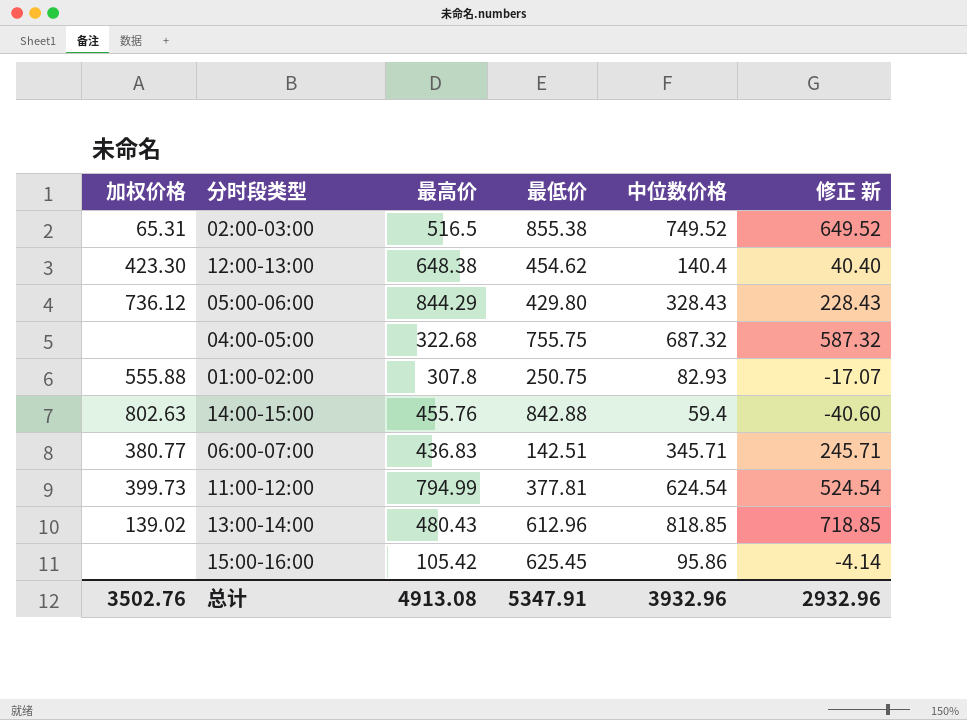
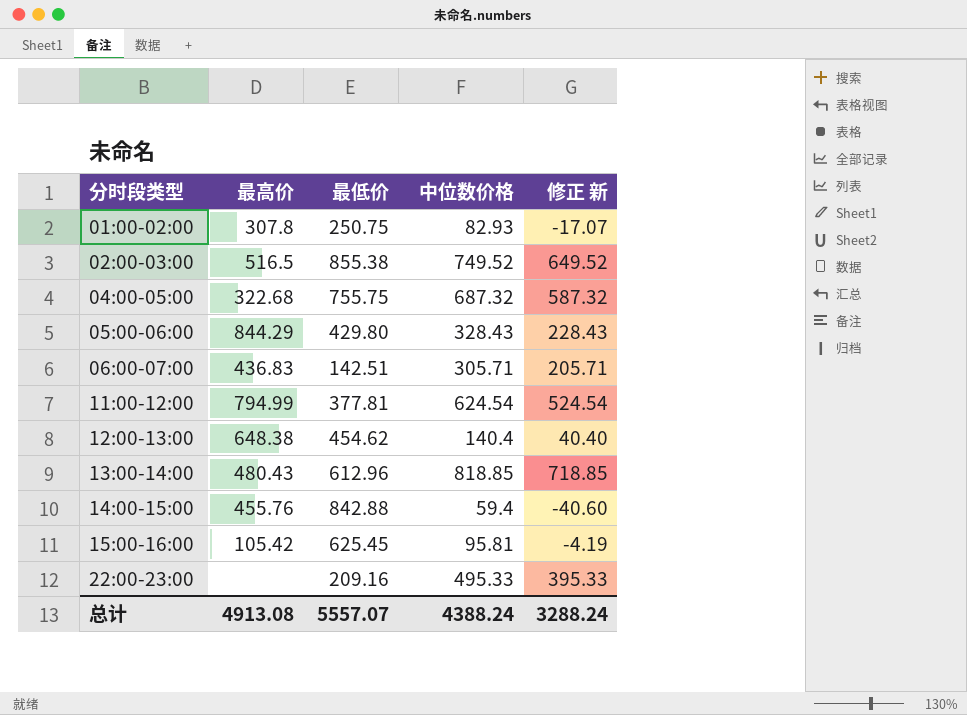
row order: none -> 分时段类型 ascending
column 加权价格 | position: 1 -> none
06:00-07:00 | 中位数价格: 345.71 -> 305.71
06:00-07:00 | 修正 新: 245.71 -> 205.71
15:00-16:00 | 中位数价格: 95.86 -> 95.81
15:00-16:00 | 修正 新: -4.14 -> -4.19
row 22:00-23:00: none -> none | 209.16 | 495.33 | 395.33
总计 | 最低价: 5347.91 -> 5557.07
总计 | 中位数价格: 3932.96 -> 4388.24
总计 | 修正 新: 2932.96 -> 3288.24

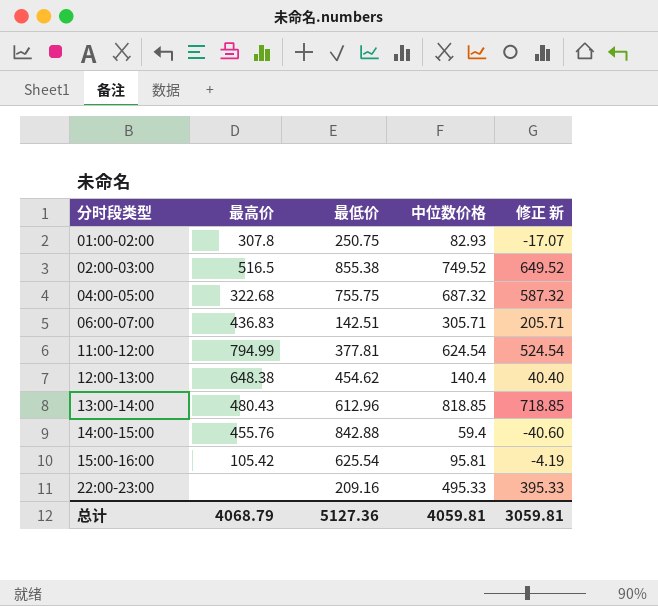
row 05:00-06:00: 844.29 | 429.80 | 328.43 | 228.43 -> none
15:00-16:00 | 最低价: 625.45 -> 625.54
总计 | 最高价: 4913.08 -> 4068.79
总计 | 最低价: 5557.07 -> 5127.36
总计 | 中位数价格: 4388.24 -> 4059.81
总计 | 修正 新: 3288.24 -> 3059.81

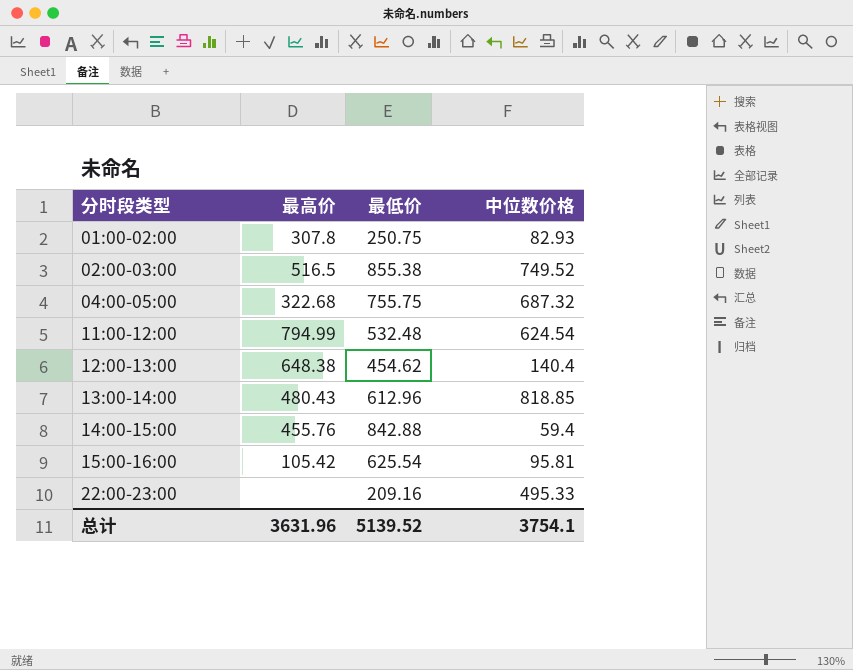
column 修正 新 | formula: [中位数价格] - 100 -> none
row 06:00-07:00: 436.83 | 142.51 | 305.71 | 205.71 -> none
11:00-12:00 | 最低价: 377.81 -> 532.48
总计 | 最高价: 4068.79 -> 3631.96
总计 | 最低价: 5127.36 -> 5139.52
总计 | 中位数价格: 4059.81 -> 3754.1

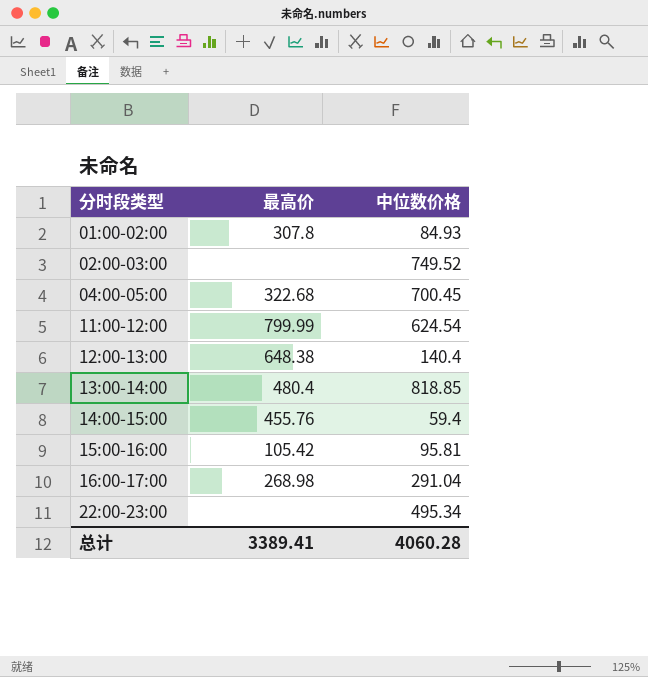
column 最低价 | position: 3 -> none
01:00-02:00 | 中位数价格: 82.93 -> 84.93
02:00-03:00 | 最高价: 516.5 -> none
04:00-05:00 | 中位数价格: 687.32 -> 700.45
11:00-12:00 | 最高价: 794.99 -> 799.99
13:00-14:00 | 最高价: 480.43 -> 480.4
row 16:00-17:00: none -> 268.98 | 291.04
22:00-23:00 | 中位数价格: 495.33 -> 495.34
总计 | 最高价: 3631.96 -> 3389.41
总计 | 中位数价格: 3754.1 -> 4060.28

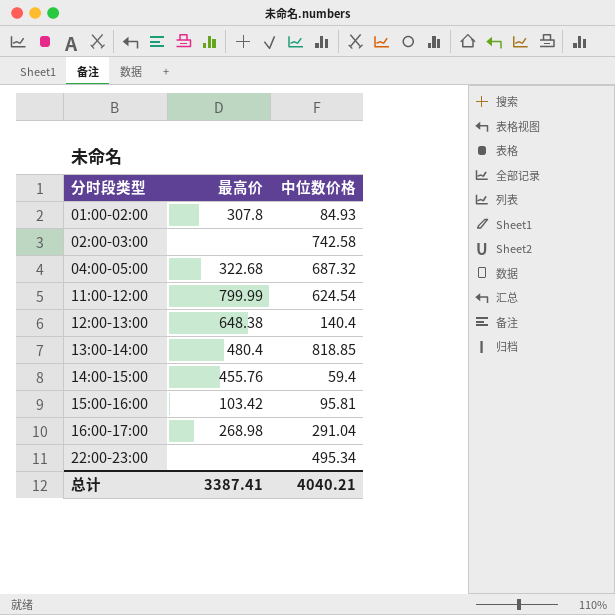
02:00-03:00 | 中位数价格: 749.52 -> 742.58
04:00-05:00 | 中位数价格: 700.45 -> 687.32
15:00-16:00 | 最高价: 105.42 -> 103.42
总计 | 最高价: 3389.41 -> 3387.41
总计 | 中位数价格: 4060.28 -> 4040.21

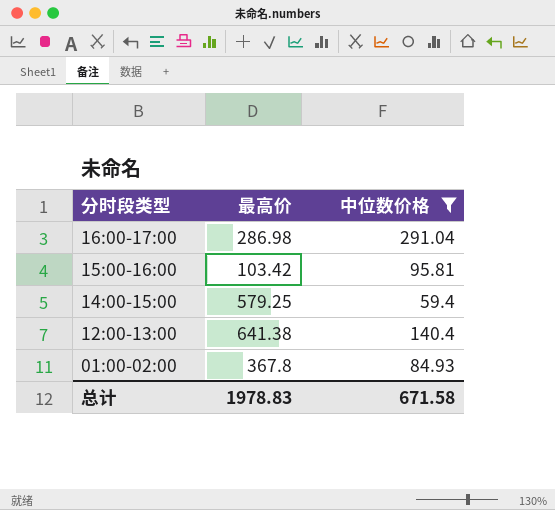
filter: none -> 中位数价格 <= 291.04
row order: 分时段类型 ascending -> 分时段类型 descending
16:00-17:00 | 最高价: 268.98 -> 286.98
14:00-15:00 | 最高价: 455.76 -> 579.25
12:00-13:00 | 最高价: 648.38 -> 641.38
01:00-02:00 | 最高价: 307.8 -> 367.8
总计 | 最高价: 3387.41 -> 1978.83
总计 | 中位数价格: 4040.21 -> 671.58

